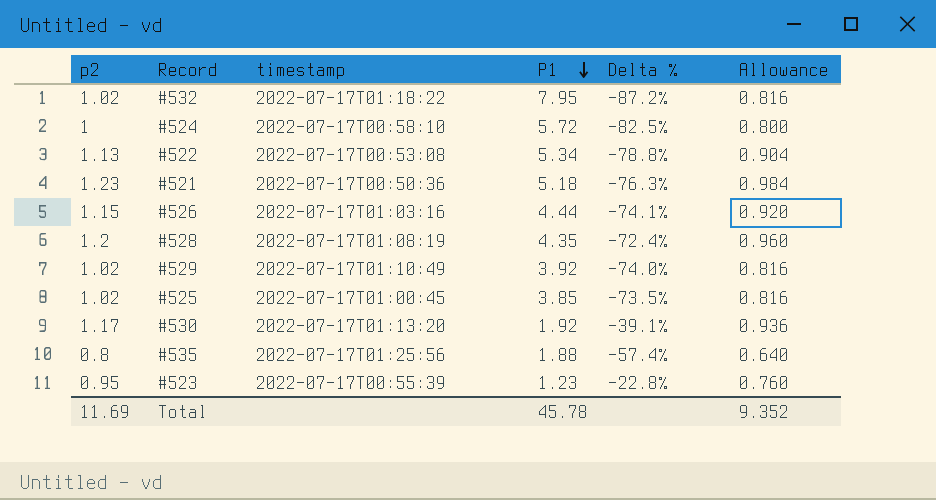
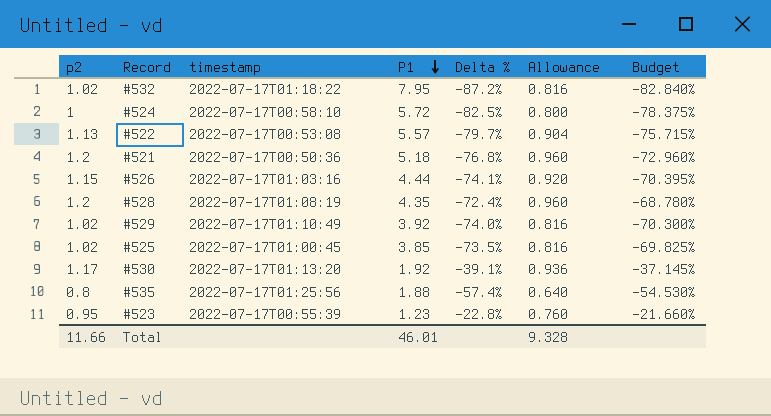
column Budget | formula: none -> [Delta %] * 0.95
#522 | P1: 5.34 -> 5.57
#522 | Delta %: -78.8% -> -79.7%
#521 | p2: 1.23 -> 1.2
#521 | Delta %: -76.3% -> -76.8%
#521 | Allowance: 0.984 -> 0.960
Total | p2: 11.69 -> 11.66
Total | P1: 45.78 -> 46.01
Total | Allowance: 9.352 -> 9.328

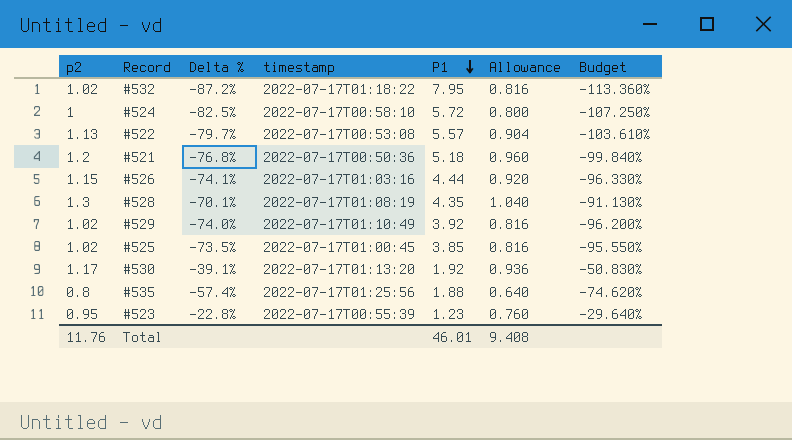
column Delta % | position: 5 -> 3
column Budget | formula: [Delta %] * 0.95 -> [Delta %] * 1.3
#528 | p2: 1.2 -> 1.3
#528 | Delta %: -72.4% -> -70.1%
#528 | Allowance: 0.960 -> 1.040
Total | p2: 11.66 -> 11.76
Total | Allowance: 9.328 -> 9.408

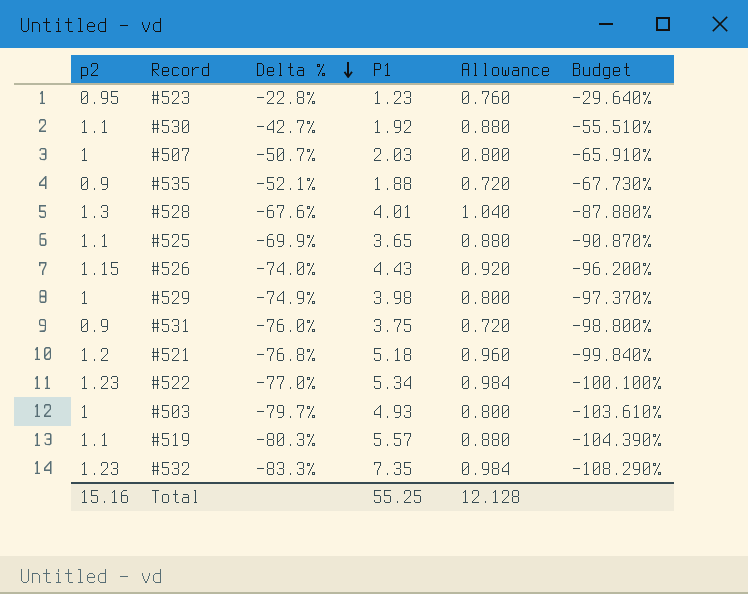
row order: P1 descending -> Delta % descending
column timestamp | position: 4 -> none
row #524: 1 | -82.5% | 2022-07-17T00:58:10 | 5.72 | 0.800 | -107.250% -> none
#530 | p2: 1.17 -> 1.1
#530 | Delta %: -39.1% -> -42.7%
#530 | Allowance: 0.936 -> 0.880
#530 | Budget: -50.830% -> -55.510%
row #507: none -> 1 | -50.7% | 2.03 | 0.800 | -65.910%
#535 | p2: 0.8 -> 0.9
#535 | Delta %: -57.4% -> -52.1%
#535 | Allowance: 0.640 -> 0.720
#535 | Budget: -74.620% -> -67.730%
#528 | Delta %: -70.1% -> -67.6%
#528 | P1: 4.35 -> 4.01
#528 | Budget: -91.130% -> -87.880%
#525 | p2: 1.02 -> 1.1
#525 | Delta %: -73.5% -> -69.9%
#525 | P1: 3.85 -> 3.65
#525 | Allowance: 0.816 -> 0.880
#525 | Budget: -95.550% -> -90.870%
#526 | Delta %: -74.1% -> -74.0%
#526 | P1: 4.44 -> 4.43
#526 | Budget: -96.330% -> -96.200%
#529 | p2: 1.02 -> 1
#529 | Delta %: -74.0% -> -74.9%
#529 | P1: 3.92 -> 3.98
#529 | Allowance: 0.816 -> 0.800
#529 | Budget: -96.200% -> -97.370%
row #531: none -> 0.9 | -76.0% | 3.75 | 0.720 | -98.800%
#522 | p2: 1.13 -> 1.23
#522 | Delta %: -79.7% -> -77.0%
#522 | P1: 5.57 -> 5.34
#522 | Allowance: 0.904 -> 0.984
#522 | Budget: -103.610% -> -100.100%
row #503: none -> 1 | -79.7% | 4.93 | 0.800 | -103.610%
row #519: none -> 1.1 | -80.3% | 5.57 | 0.880 | -104.390%
#532 | p2: 1.02 -> 1.23
#532 | Delta %: -87.2% -> -83.3%
#532 | P1: 7.95 -> 7.35
#532 | Allowance: 0.816 -> 0.984
#532 | Budget: -113.360% -> -108.290%
Total | p2: 11.76 -> 15.16
Total | P1: 46.01 -> 55.25
Total | Allowance: 9.408 -> 12.128

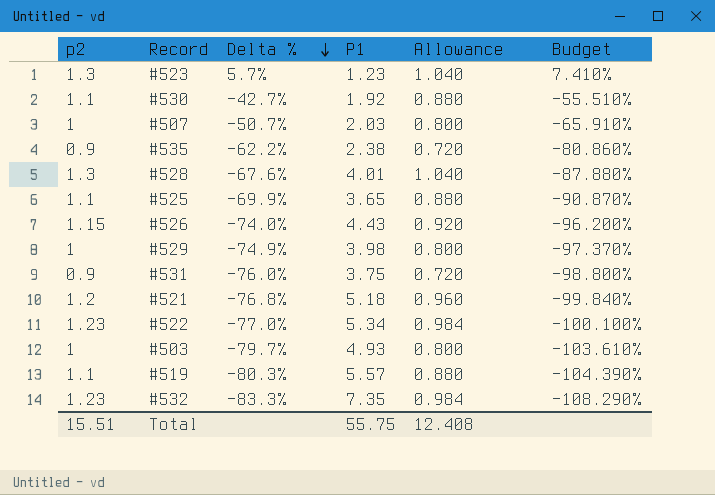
#523 | p2: 0.95 -> 1.3
#523 | Delta %: -22.8% -> 5.7%
#523 | Allowance: 0.760 -> 1.040
#523 | Budget: -29.640% -> 7.410%
#535 | Delta %: -52.1% -> -62.2%
#535 | P1: 1.88 -> 2.38
#535 | Budget: -67.730% -> -80.860%
Total | p2: 15.16 -> 15.51
Total | P1: 55.25 -> 55.75
Total | Allowance: 12.128 -> 12.408

